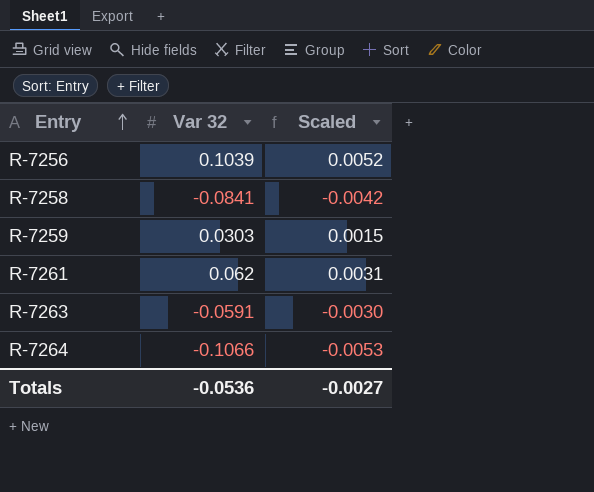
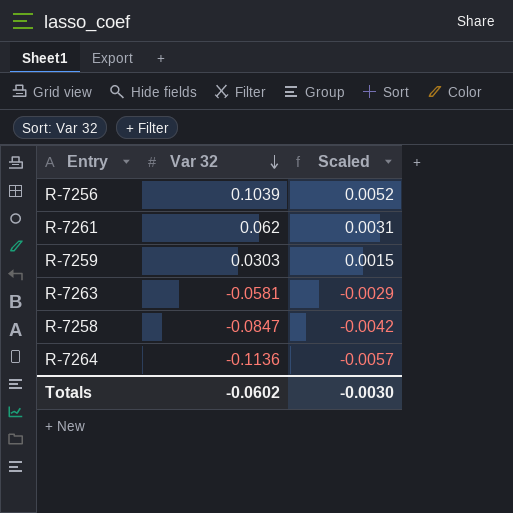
row order: Entry ascending -> Var 32 descending
R-7263 | Var 32: -0.0591 -> -0.0581
R-7263 | Scaled: -0.0030 -> -0.0029
R-7258 | Var 32: -0.0841 -> -0.0847
R-7264 | Var 32: -0.1066 -> -0.1136
R-7264 | Scaled: -0.0053 -> -0.0057
Totals | Var 32: -0.0536 -> -0.0602
Totals | Scaled: -0.0027 -> -0.0030

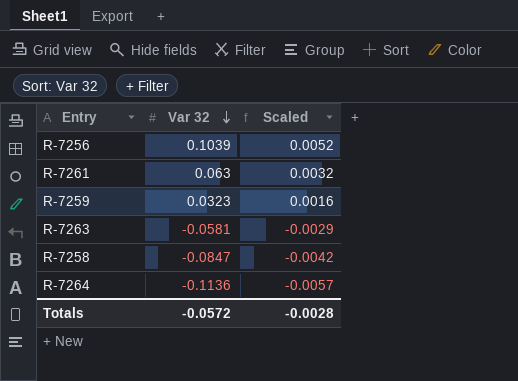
R-7261 | Var 32: 0.062 -> 0.063
R-7261 | Scaled: 0.0031 -> 0.0032
R-7259 | Var 32: 0.0303 -> 0.0323
R-7259 | Scaled: 0.0015 -> 0.0016
Totals | Var 32: -0.0602 -> -0.0572
Totals | Scaled: -0.0030 -> -0.0028

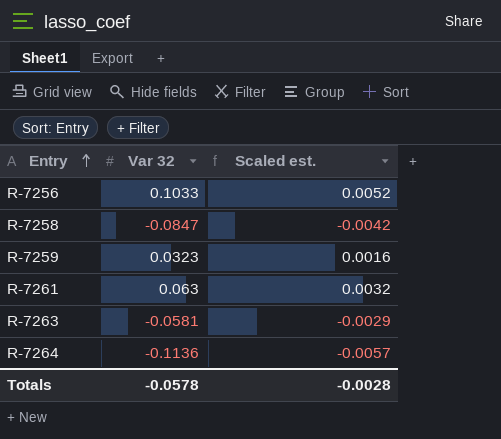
row order: Var 32 descending -> Entry ascending
column name: Scaled -> Scaled est.
R-7256 | Var 32: 0.1039 -> 0.1033
Totals | Var 32: -0.0572 -> -0.0578

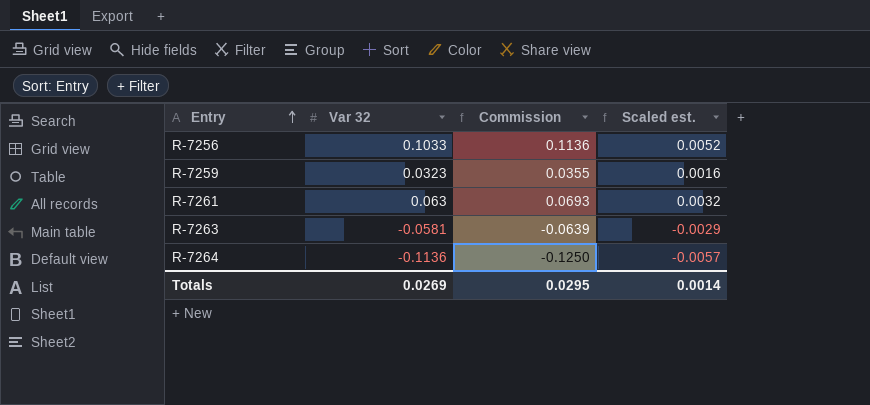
column Commission | formula: none -> [Var 32] * 1.1
row R-7258: -0.0847 | -0.0042 -> none
Totals | Var 32: -0.0578 -> 0.0269
Totals | Scaled est.: -0.0028 -> 0.0014

